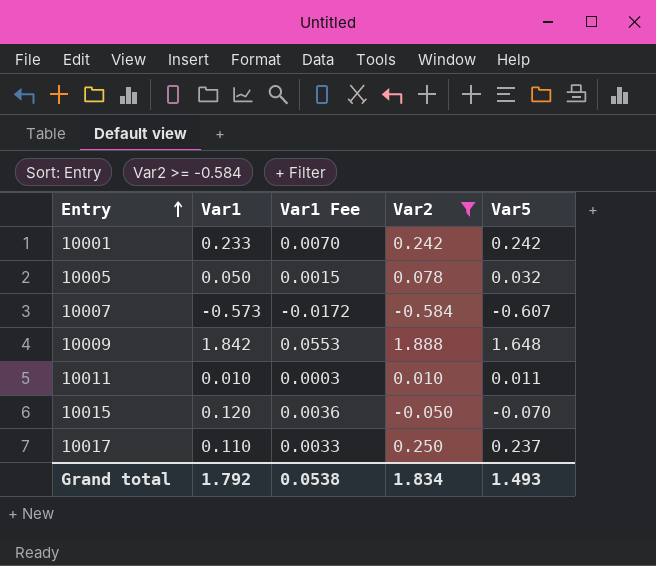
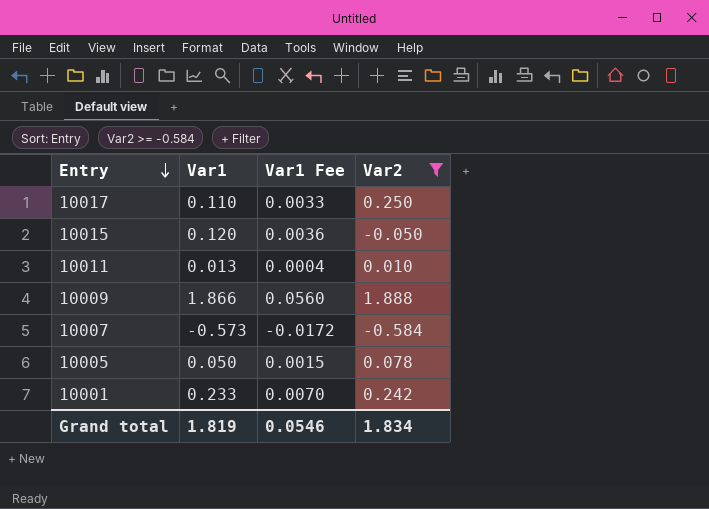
row order: Entry ascending -> Entry descending
column Var5 | position: 5 -> none
10011 | Var1: 0.010 -> 0.013
10011 | Var1 Fee: 0.0003 -> 0.0004
10009 | Var1: 1.842 -> 1.866
10009 | Var1 Fee: 0.0553 -> 0.0560
Grand total | Var1: 1.792 -> 1.819
Grand total | Var1 Fee: 0.0538 -> 0.0546

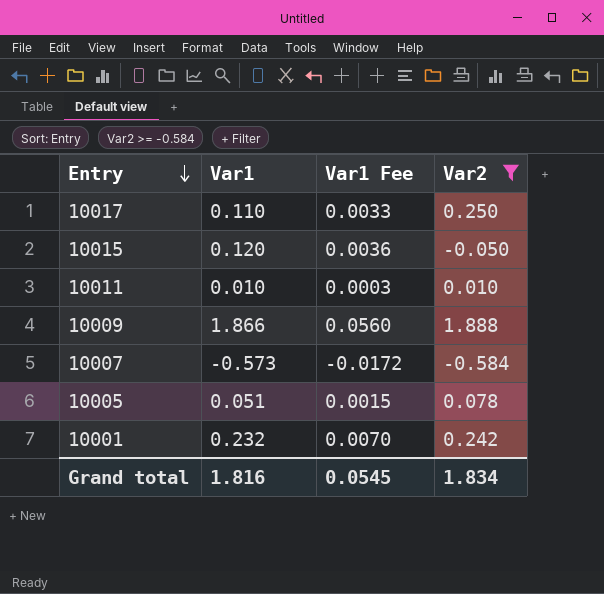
10011 | Var1: 0.013 -> 0.010
10011 | Var1 Fee: 0.0004 -> 0.0003
10005 | Var1: 0.050 -> 0.051
10001 | Var1: 0.233 -> 0.232
Grand total | Var1: 1.819 -> 1.816
Grand total | Var1 Fee: 0.0546 -> 0.0545

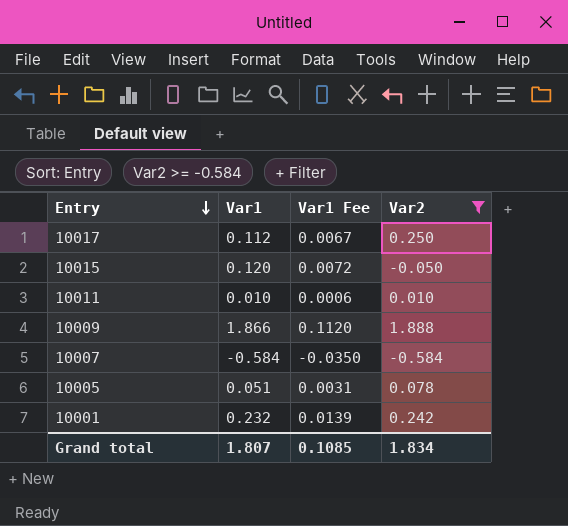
column Var1 Fee | formula: [Var1] * 0.03 -> [Var1] * 0.06
10017 | Var1: 0.110 -> 0.112
10007 | Var1: -0.573 -> -0.584
Grand total | Var1: 1.816 -> 1.807
Grand total | Var1 Fee: 0.0545 -> 0.1085

